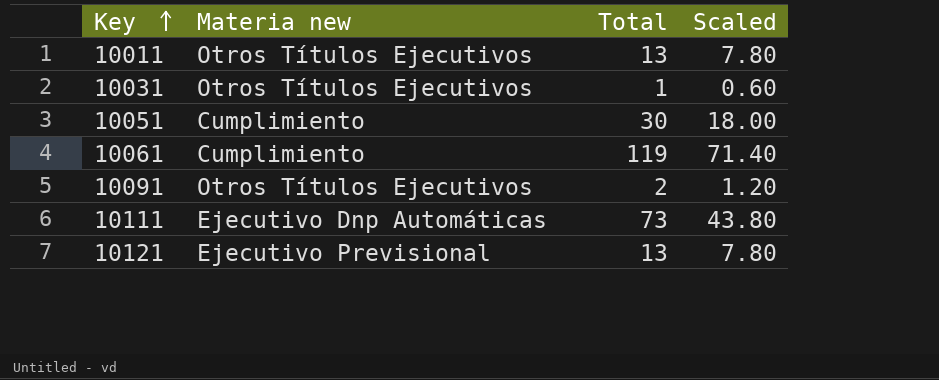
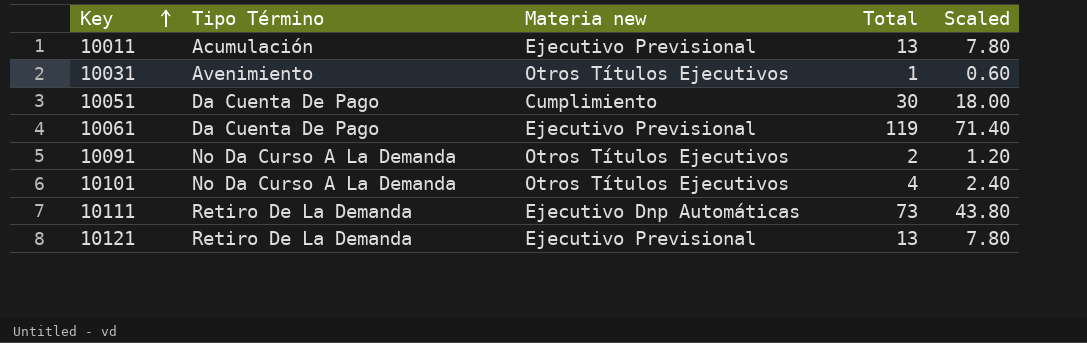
column Tipo Término | position: none -> 2
10011 | Materia new: Otros Títulos Ejecutivos -> Ejecutivo Previsional
10061 | Materia new: Cumplimiento -> Ejecutivo Previsional
row 10101: none -> No Da Curso A La Demanda | Otros Títulos Ejecutivos | 4 | 2.40

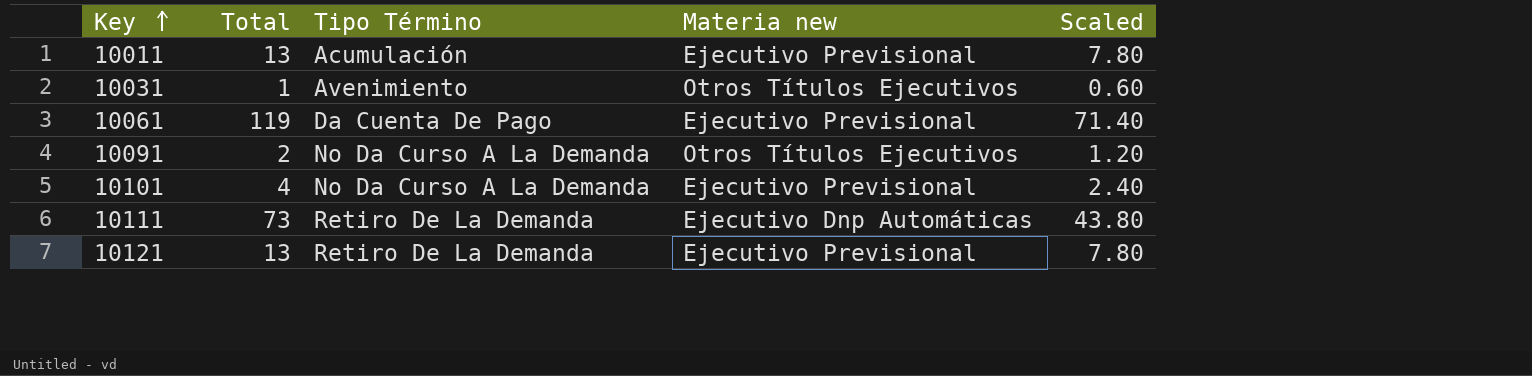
column Total | position: 4 -> 2
row 10051: Da Cuenta De Pago | Cumplimiento | 30 | 18.00 -> none
10101 | Materia new: Otros Títulos Ejecutivos -> Ejecutivo Previsional

